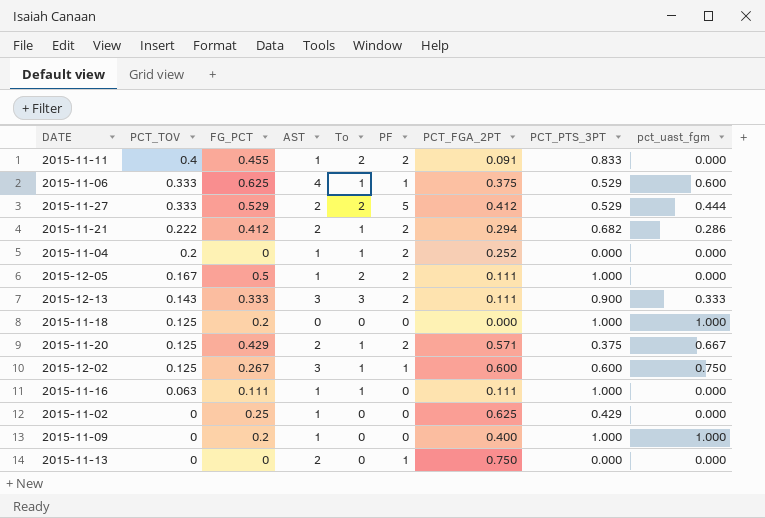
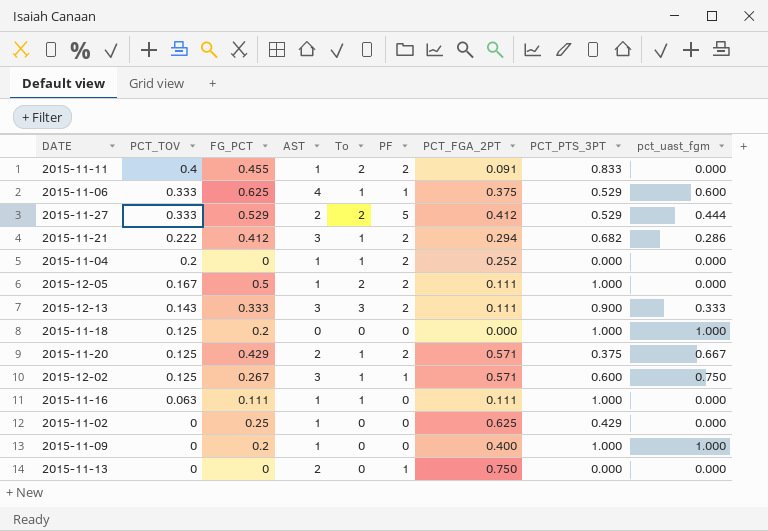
2015-11-21 | AST: 2 -> 3
2015-12-02 | PCT_FGA_2PT: 0.600 -> 0.571

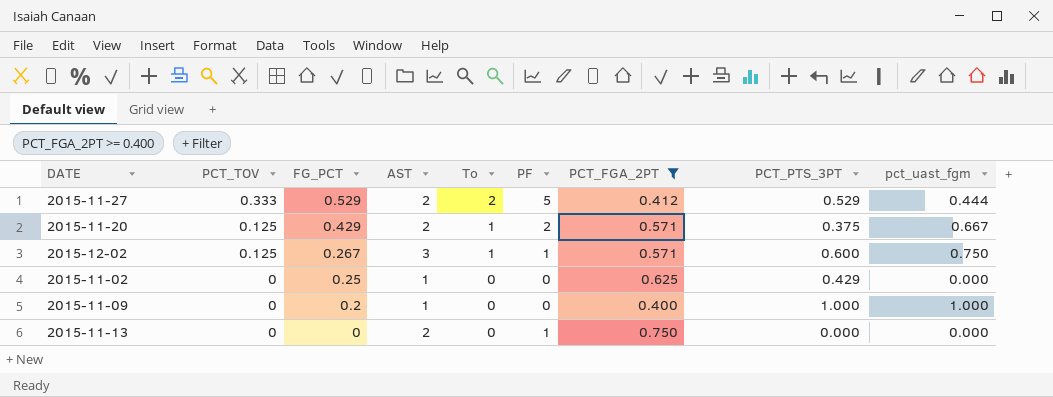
filter: none -> PCT_FGA_2PT >= 0.400

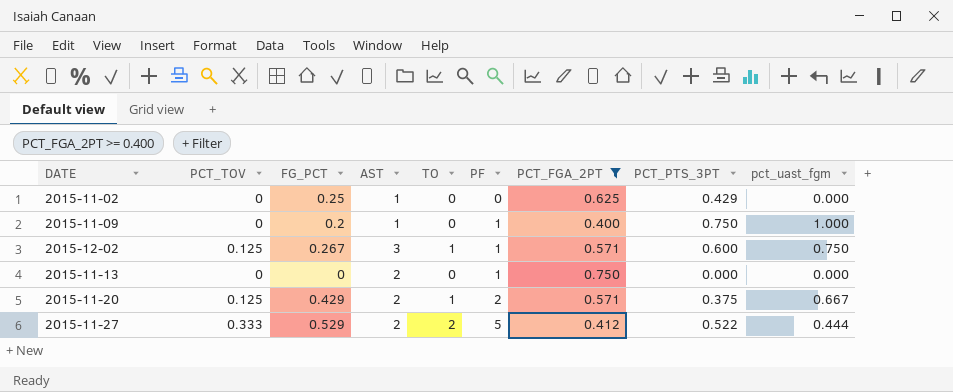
row order: PCT_TOV descending -> PF ascending
column name: To -> TO
2015-11-09 | PF: 0 -> 1
2015-11-09 | PCT_PTS_3PT: 1.000 -> 0.750
2015-11-27 | PCT_PTS_3PT: 0.529 -> 0.522

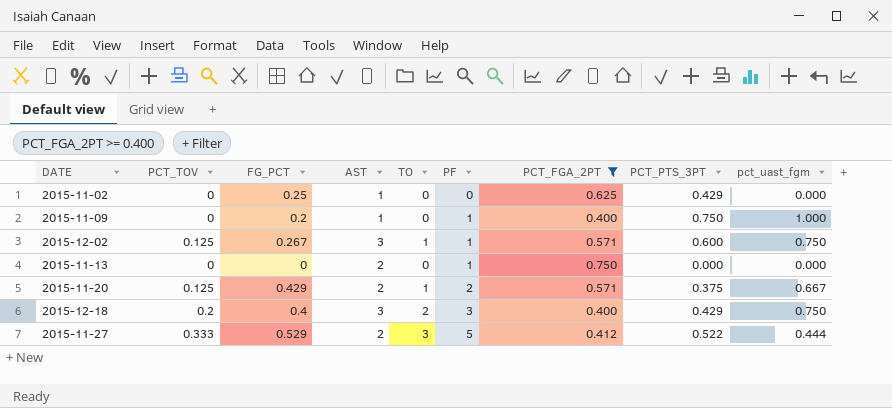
row 2015-12-18: none -> 0.2 | 0.4 | 3 | 2 | 3 | 0.400 | 0.429 | 0.750
2015-11-27 | TO: 2 -> 3

